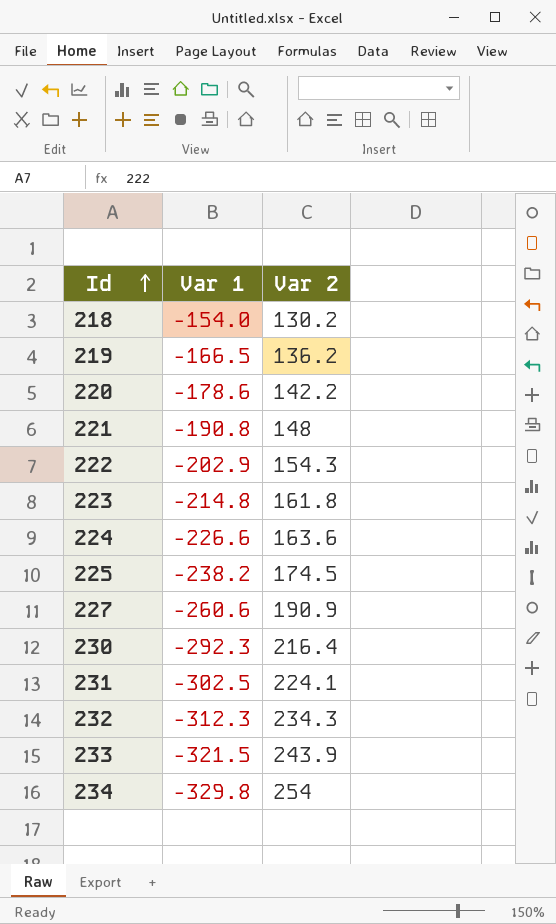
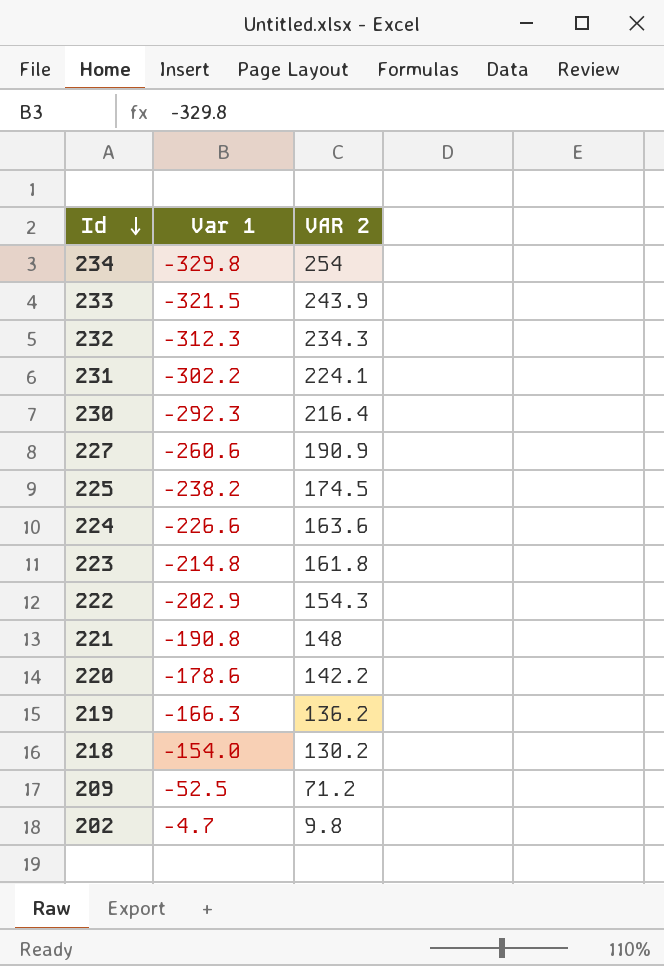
row order: Id ascending -> Id descending
column name: Var 2 -> VAR 2
231 | Var 1: -302.5 -> -302.2
219 | Var 1: -166.5 -> -166.3
row 209: none -> -52.5 | 71.2
row 202: none -> -4.7 | 9.8

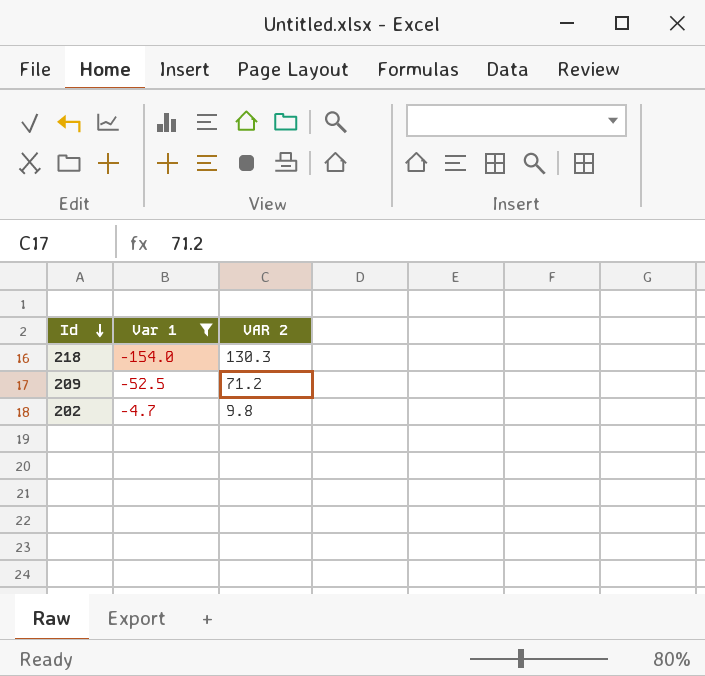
filter: none -> Var 1 >= -154.0
218 | VAR 2: 130.2 -> 130.3

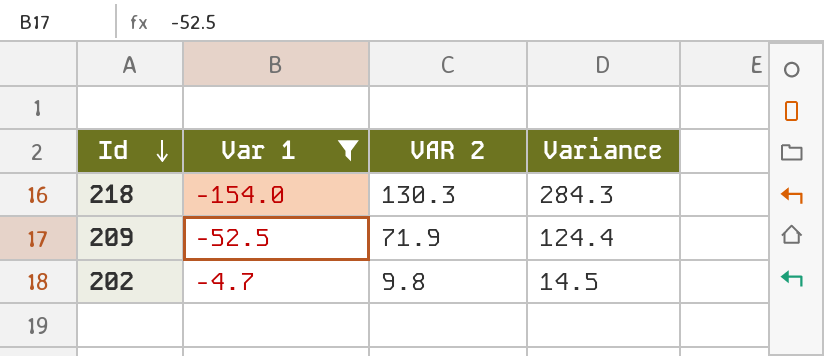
column Variance | formula: none -> [VAR 2] - [Var 1]
209 | VAR 2: 71.2 -> 71.9

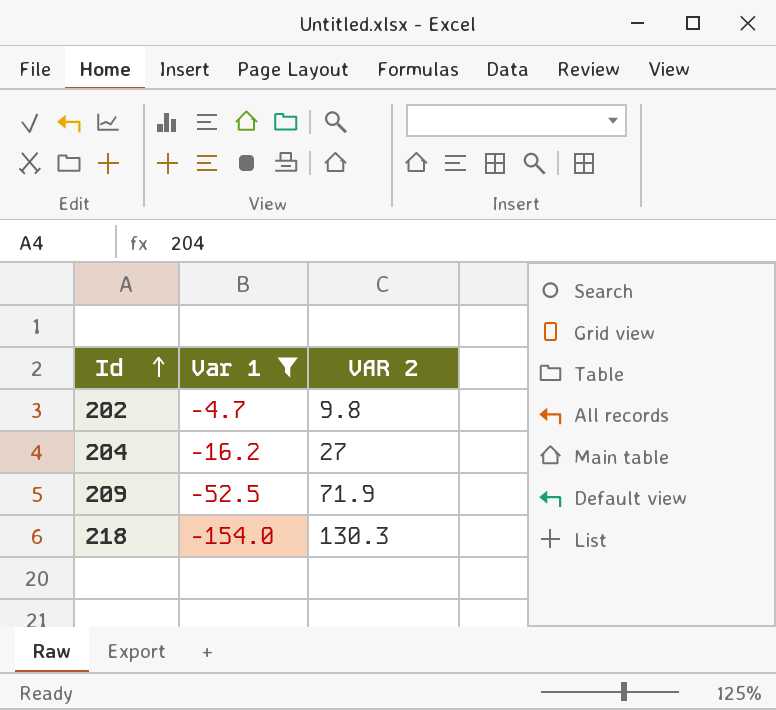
row order: Id descending -> Id ascending
column Variance | formula: [VAR 2] - [Var 1] -> none
row 204: none -> -16.2 | 27

